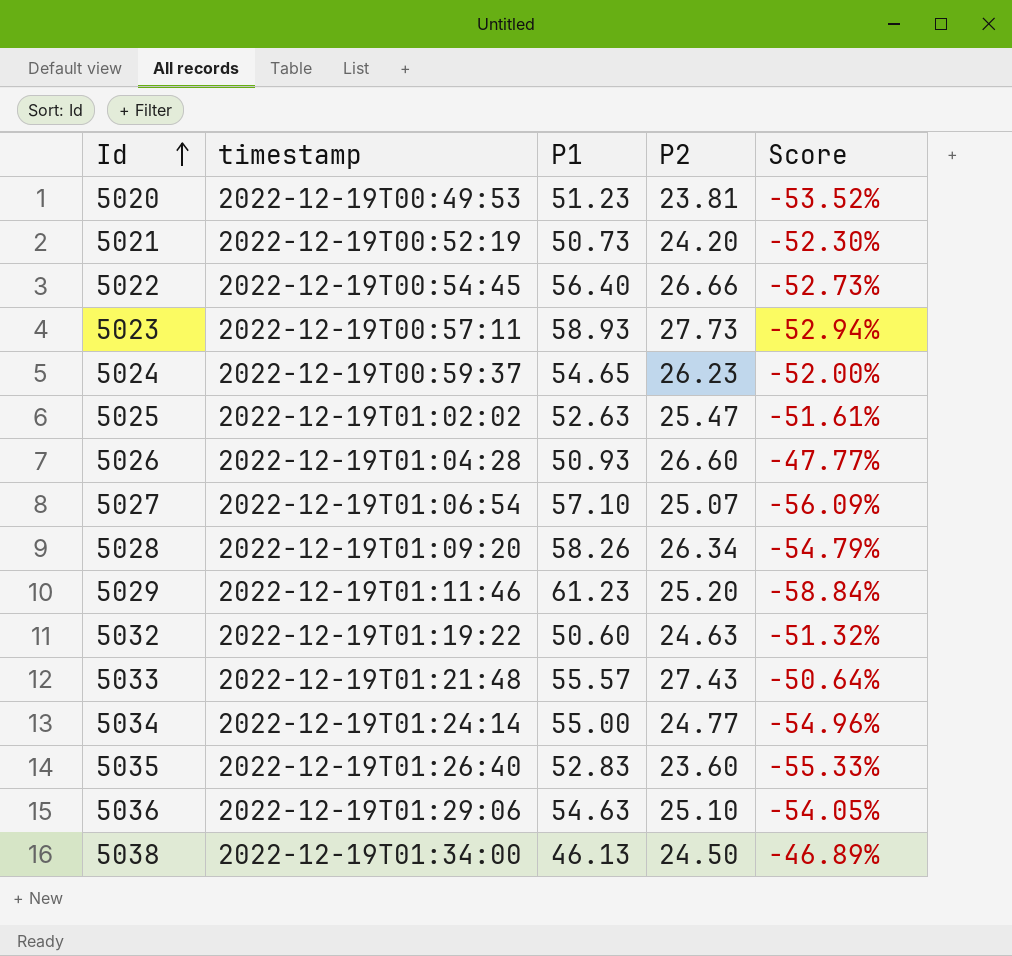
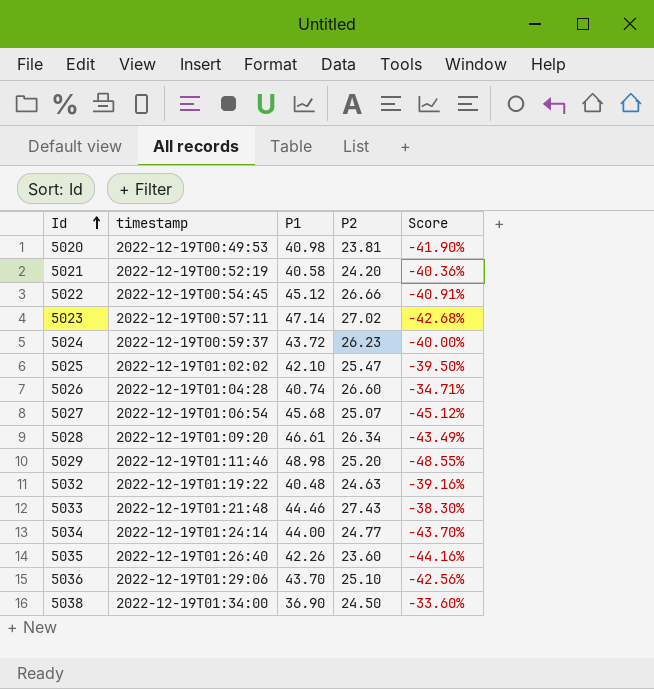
5020 | P1: 51.23 -> 40.98
5020 | Score: -53.52% -> -41.90%
5021 | P1: 50.73 -> 40.58
5021 | Score: -52.30% -> -40.36%
5022 | P1: 56.40 -> 45.12
5022 | Score: -52.73% -> -40.91%
5023 | P1: 58.93 -> 47.14
5023 | P2: 27.73 -> 27.02
5023 | Score: -52.94% -> -42.68%
5024 | P1: 54.65 -> 43.72
5024 | Score: -52.00% -> -40.00%
5025 | P1: 52.63 -> 42.10
5025 | Score: -51.61% -> -39.50%
5026 | P1: 50.93 -> 40.74
5026 | Score: -47.77% -> -34.71%
5027 | P1: 57.10 -> 45.68
5027 | Score: -56.09% -> -45.12%
5028 | P1: 58.26 -> 46.61
5028 | Score: -54.79% -> -43.49%
5029 | P1: 61.23 -> 48.98
5029 | Score: -58.84% -> -48.55%
5032 | P1: 50.60 -> 40.48
5032 | Score: -51.32% -> -39.16%
5033 | P1: 55.57 -> 44.46
5033 | Score: -50.64% -> -38.30%
5034 | P1: 55.00 -> 44.00
5034 | Score: -54.96% -> -43.70%
5035 | P1: 52.83 -> 42.26
5035 | Score: -55.33% -> -44.16%
5036 | P1: 54.63 -> 43.70
5036 | Score: -54.05% -> -42.56%
5038 | P1: 46.13 -> 36.90
5038 | Score: -46.89% -> -33.60%

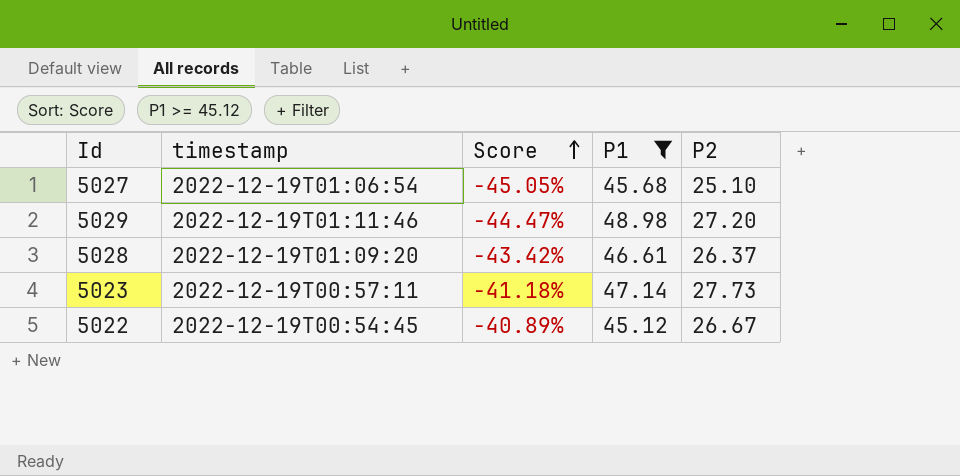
filter: none -> P1 >= 45.12
row order: Id ascending -> Score ascending
column Score | position: 5 -> 3
5027 | Score: -45.12% -> -45.05%
5027 | P2: 25.07 -> 25.10
5029 | Score: -48.55% -> -44.47%
5029 | P2: 25.20 -> 27.20
5028 | Score: -43.49% -> -43.42%
5028 | P2: 26.34 -> 26.37
5023 | Score: -42.68% -> -41.18%
5023 | P2: 27.02 -> 27.73
5022 | Score: -40.91% -> -40.89%
5022 | P2: 26.66 -> 26.67

